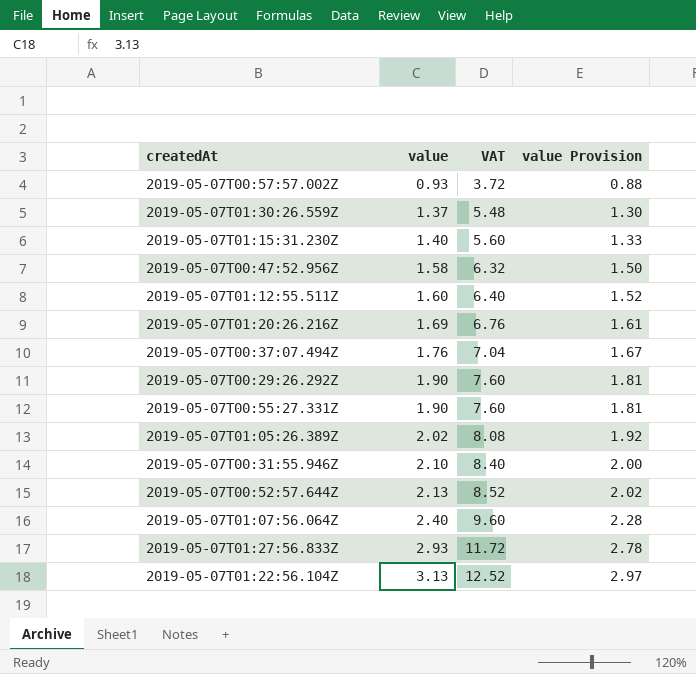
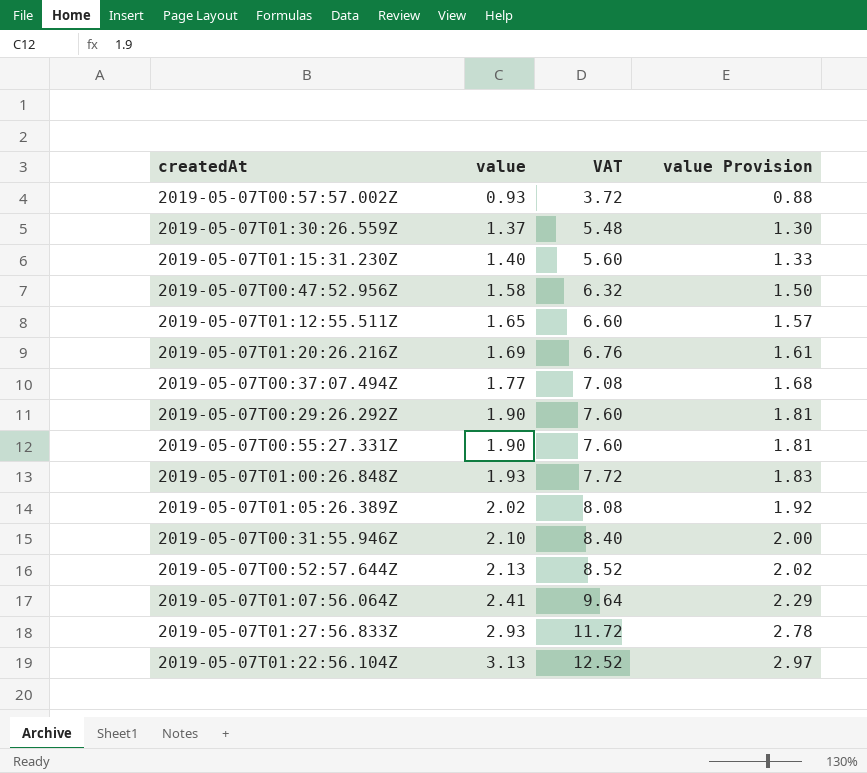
2019-05-07T01:12:55.511Z | value: 1.60 -> 1.65
2019-05-07T01:12:55.511Z | VAT: 6.40 -> 6.60
2019-05-07T01:12:55.511Z | value Provision: 1.52 -> 1.57
2019-05-07T00:37:07.494Z | value: 1.76 -> 1.77
2019-05-07T00:37:07.494Z | VAT: 7.04 -> 7.08
2019-05-07T00:37:07.494Z | value Provision: 1.67 -> 1.68
row 2019-05-07T01:00:26.848Z: none -> 1.93 | 7.72 | 1.83
2019-05-07T01:07:56.064Z | value: 2.40 -> 2.41
2019-05-07T01:07:56.064Z | VAT: 9.60 -> 9.64
2019-05-07T01:07:56.064Z | value Provision: 2.28 -> 2.29

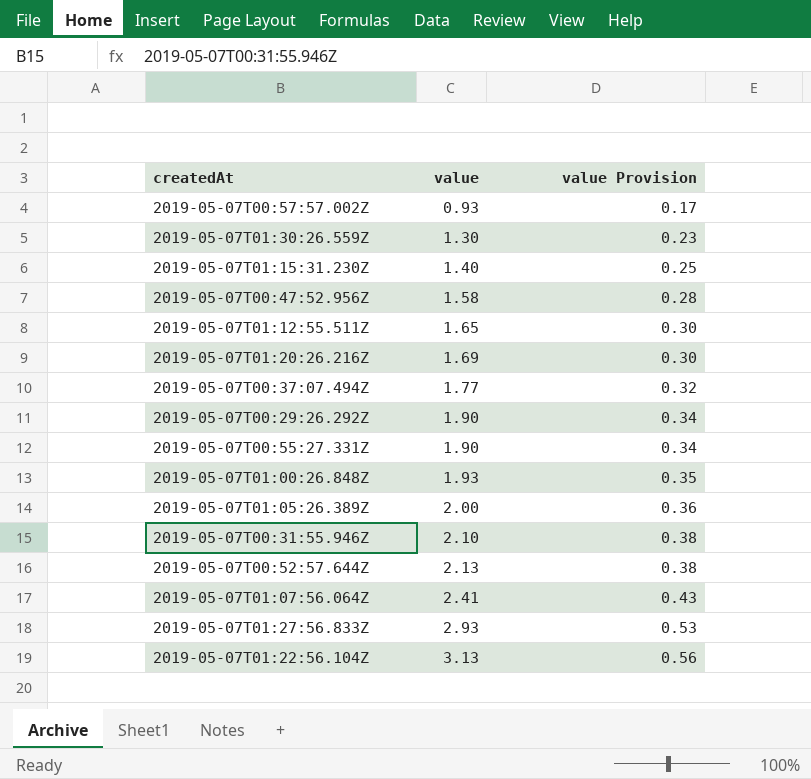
column VAT | formula: [value] * 4 -> none
column value Provision | formula: [value] * 0.95 -> [value] * 0.18
2019-05-07T01:30:26.559Z | value: 1.37 -> 1.30
2019-05-07T01:05:26.389Z | value: 2.02 -> 2.00

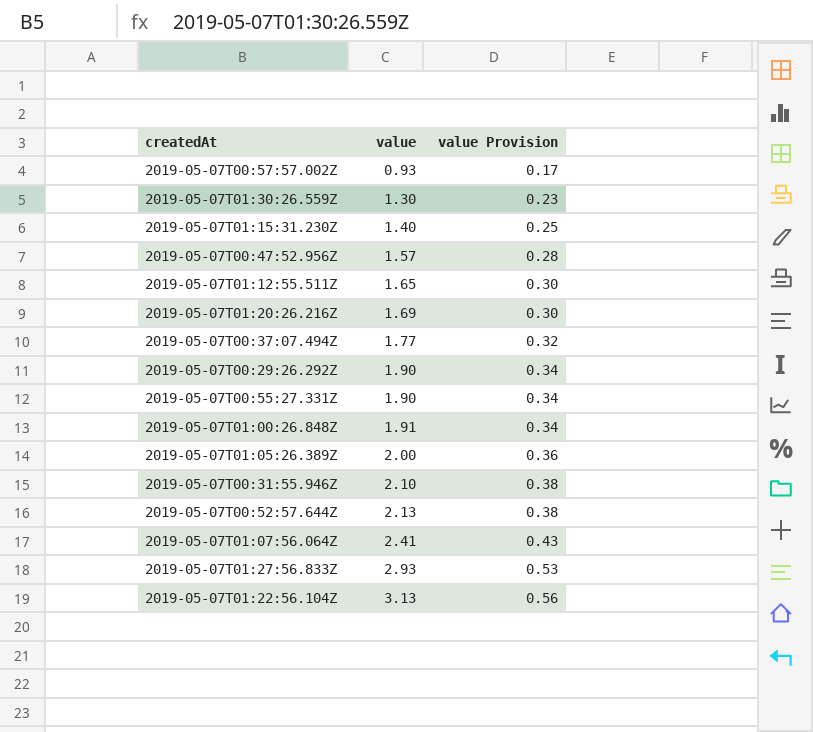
2019-05-07T00:47:52.956Z | value: 1.58 -> 1.57
2019-05-07T01:00:26.848Z | value: 1.93 -> 1.91
2019-05-07T01:00:26.848Z | value Provision: 0.35 -> 0.34

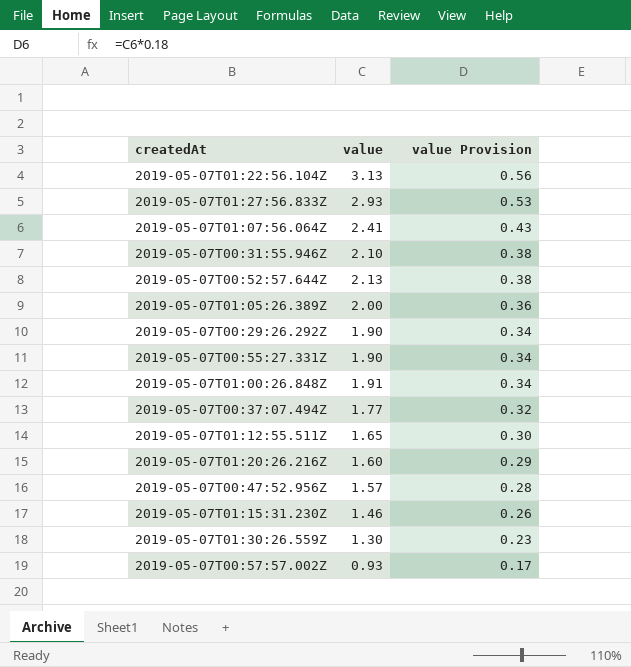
row order: value ascending -> value Provision descending
2019-05-07T01:20:26.216Z | value: 1.69 -> 1.60
2019-05-07T01:20:26.216Z | value Provision: 0.30 -> 0.29
2019-05-07T01:15:31.230Z | value: 1.40 -> 1.46
2019-05-07T01:15:31.230Z | value Provision: 0.25 -> 0.26

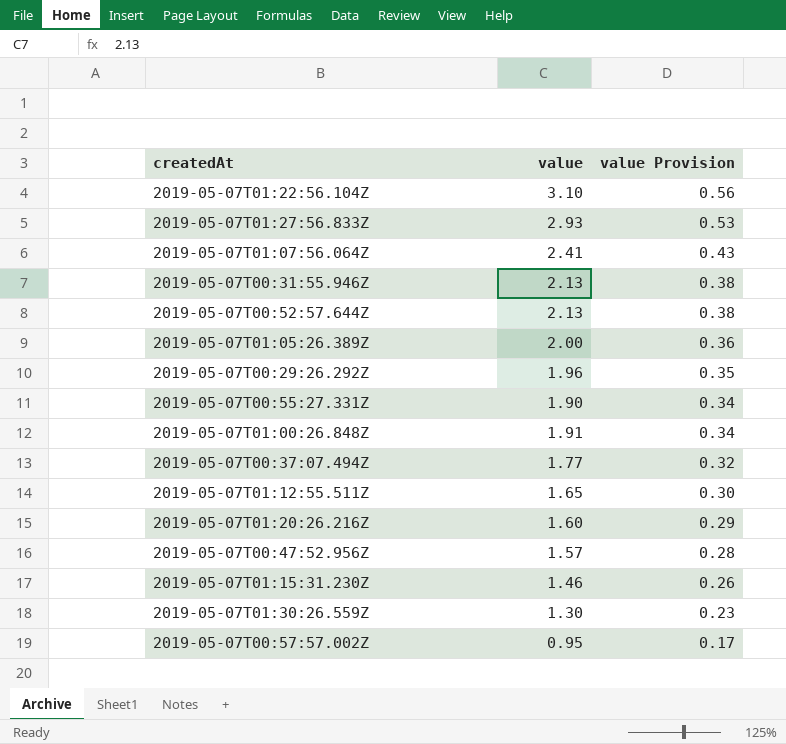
2019-05-07T01:22:56.104Z | value: 3.13 -> 3.10
2019-05-07T00:31:55.946Z | value: 2.10 -> 2.13
2019-05-07T00:29:26.292Z | value: 1.90 -> 1.96
2019-05-07T00:29:26.292Z | value Provision: 0.34 -> 0.35
2019-05-07T00:57:57.002Z | value: 0.93 -> 0.95

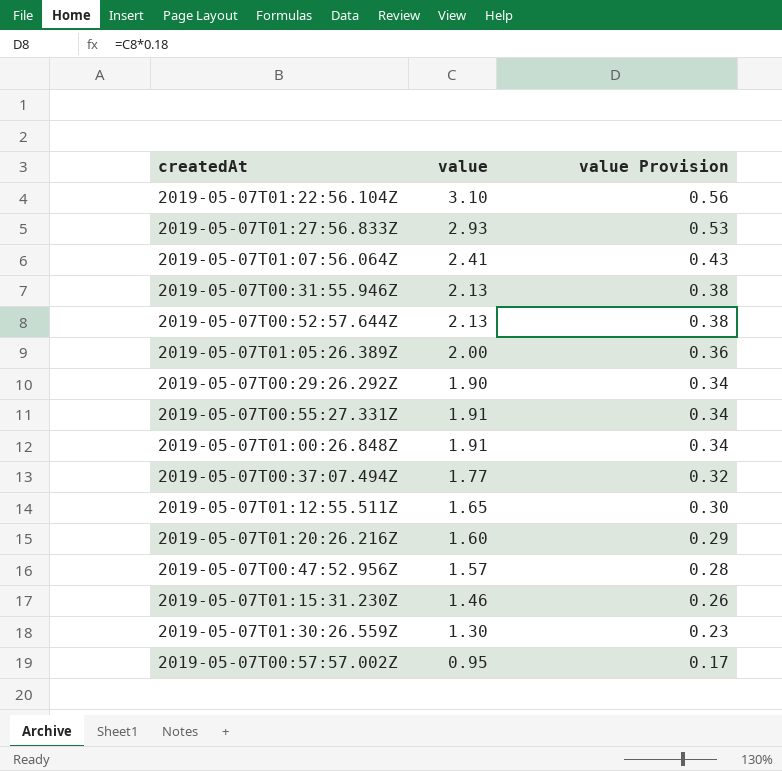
2019-05-07T00:29:26.292Z | value: 1.96 -> 1.90
2019-05-07T00:29:26.292Z | value Provision: 0.35 -> 0.34
2019-05-07T00:55:27.331Z | value: 1.90 -> 1.91

